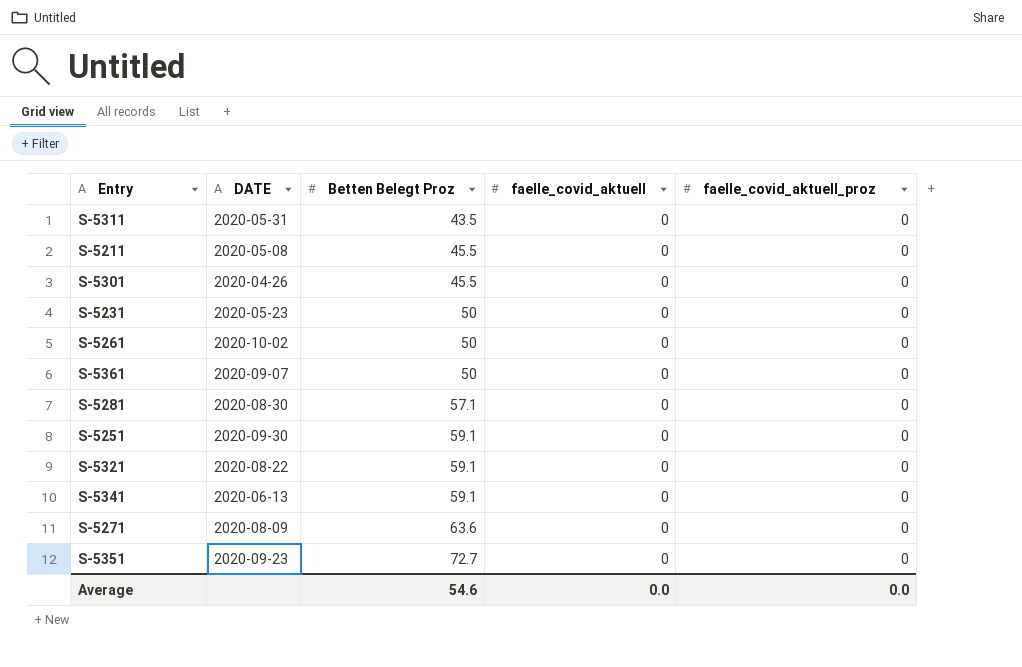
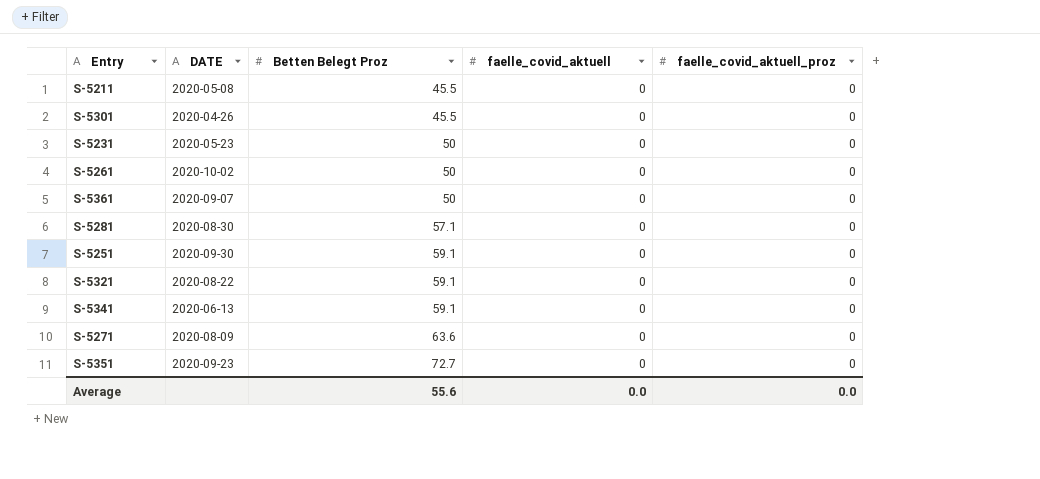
row S-5311: 2020-05-31 | 43.5 | 0 | 0 -> none
Average | Betten Belegt Proz: 54.6 -> 55.6

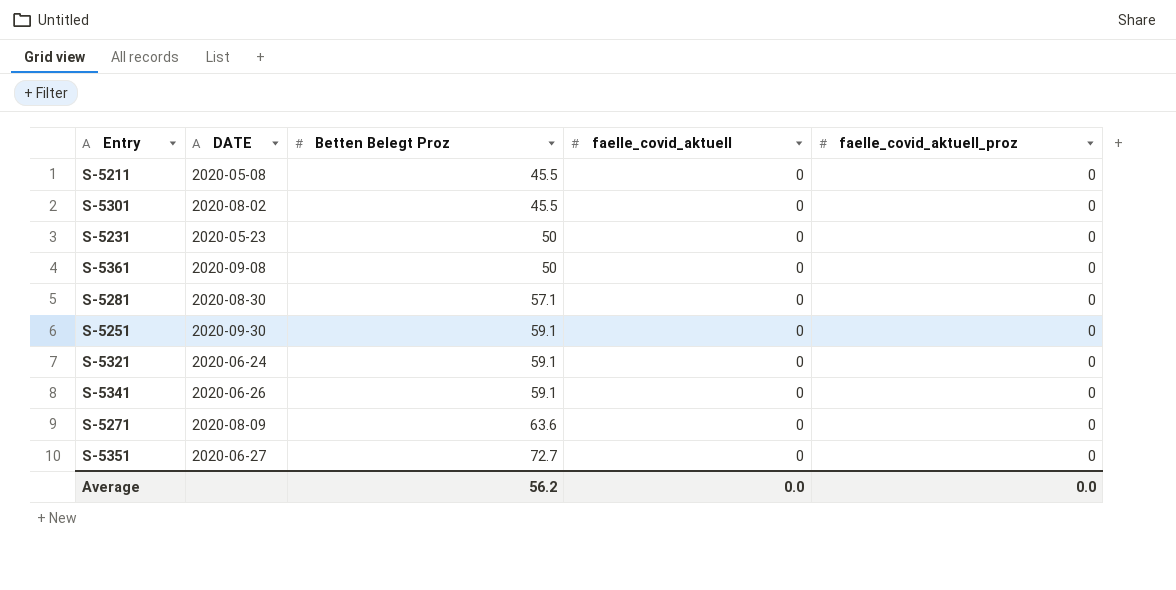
row S-5261: 2020-10-02 | 50 | 0 | 0 -> none
S-5301 | DATE: 2020-04-26 -> 2020-08-02
S-5361 | DATE: 2020-09-07 -> 2020-09-08
S-5321 | DATE: 2020-08-22 -> 2020-06-24
S-5341 | DATE: 2020-06-13 -> 2020-06-26
S-5351 | DATE: 2020-09-23 -> 2020-06-27
Average | Betten Belegt Proz: 55.6 -> 56.2

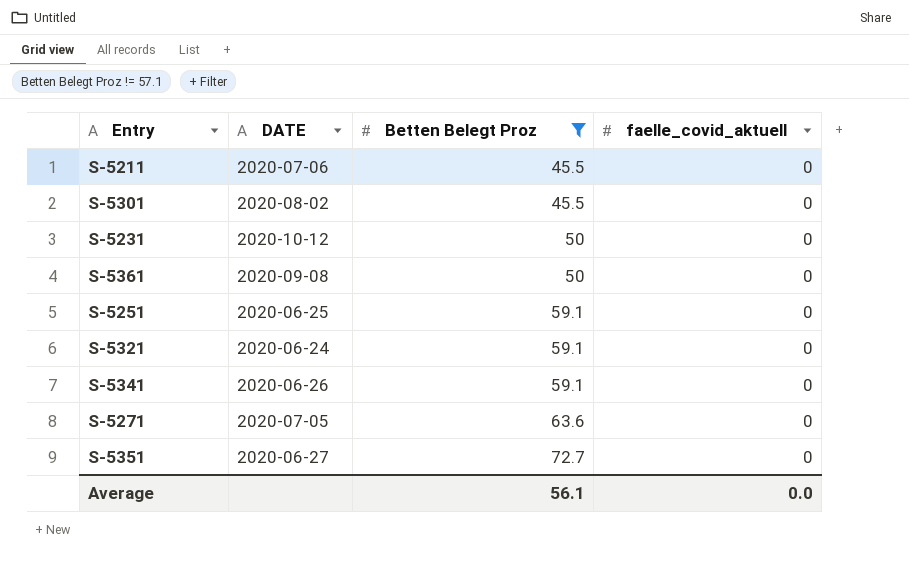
filter: none -> Betten Belegt Proz != 57.1
column faelle_covid_aktuell_proz | position: 5 -> none
S-5211 | DATE: 2020-05-08 -> 2020-07-06
S-5231 | DATE: 2020-05-23 -> 2020-10-12
S-5251 | DATE: 2020-09-30 -> 2020-06-25
S-5271 | DATE: 2020-08-09 -> 2020-07-05
Average | Betten Belegt Proz: 56.2 -> 56.1

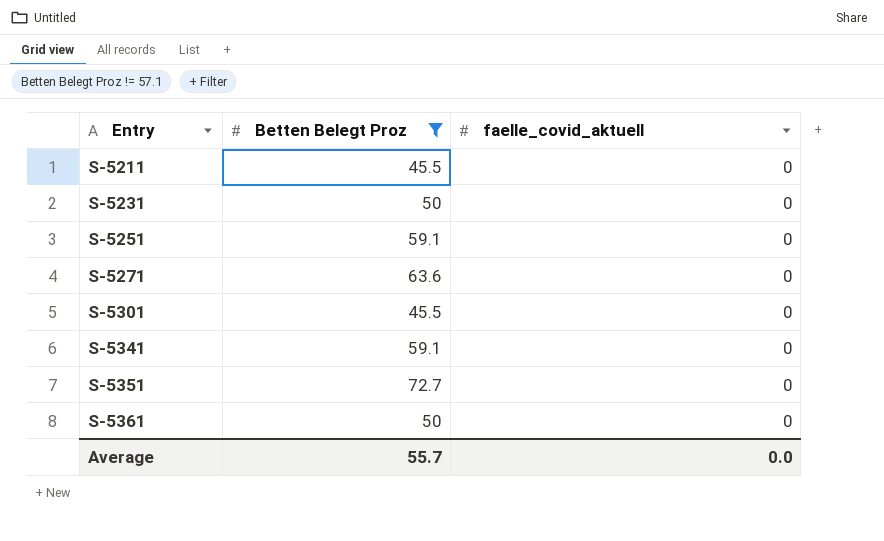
row order: Betten Belegt Proz ascending -> Entry ascending
column DATE | position: 2 -> none
row S-5321: 2020-06-24 | 59.1 | 0 -> none
Average | Betten Belegt Proz: 56.1 -> 55.7

